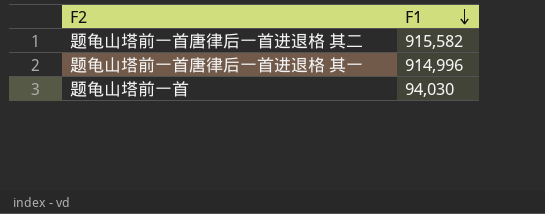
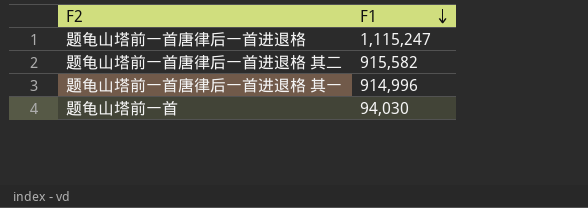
row 题龟山塔前一首唐律后一首进退格: none -> 1,115,247

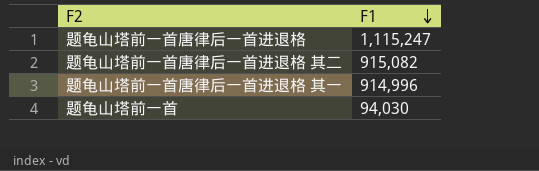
题龟山塔前一首唐律后一首进退格 其二 | F1: 915,582 -> 915,082

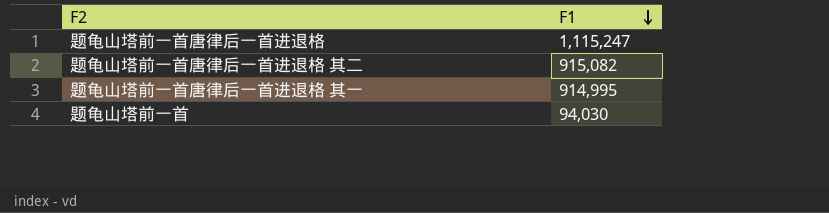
题龟山塔前一首唐律后一首进退格 其一 | F1: 914,996 -> 914,995

